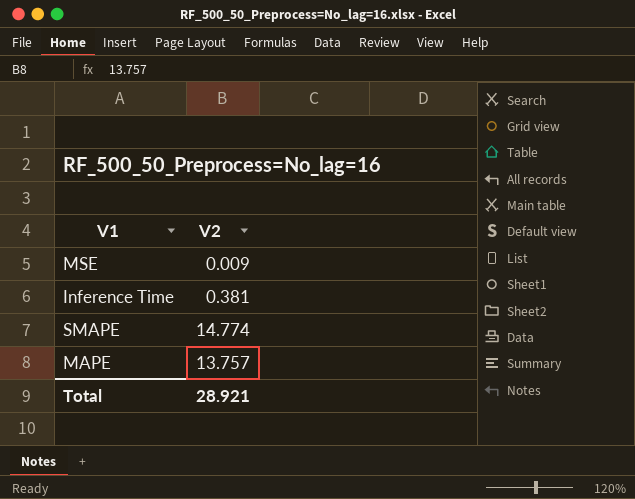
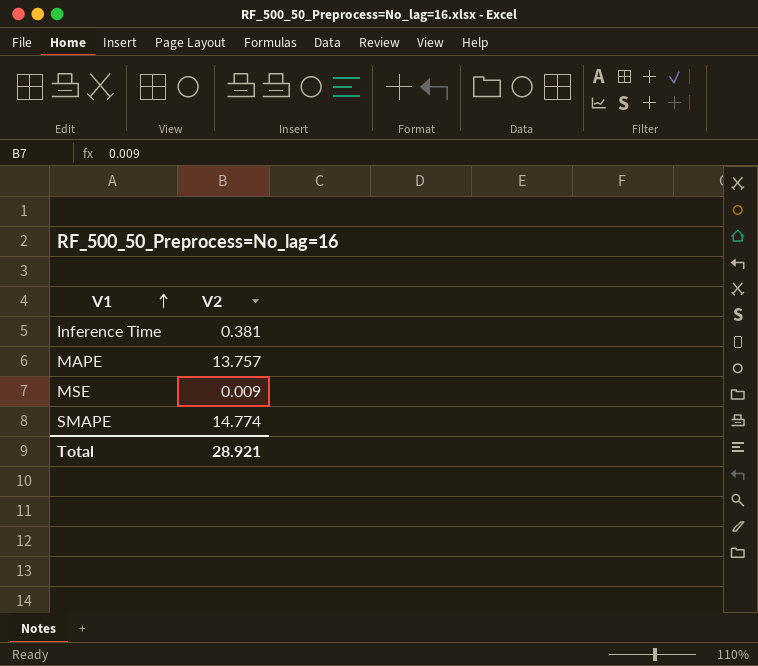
row order: none -> V1 ascending

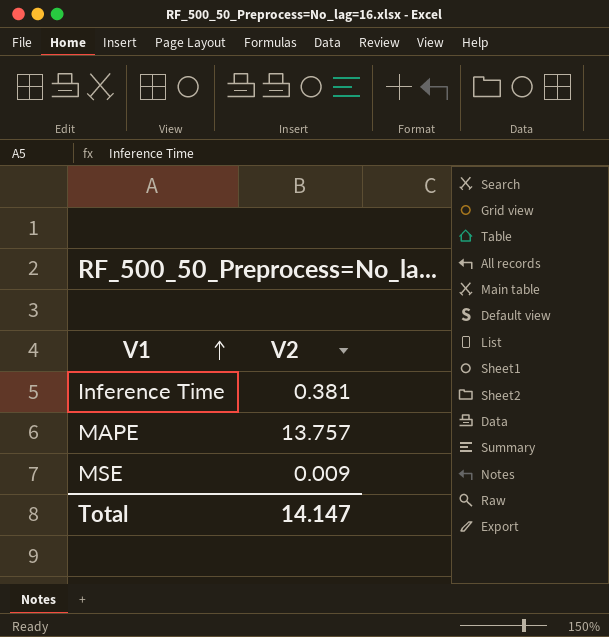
row SMAPE: 14.774 -> none
Total | V2: 28.921 -> 14.147

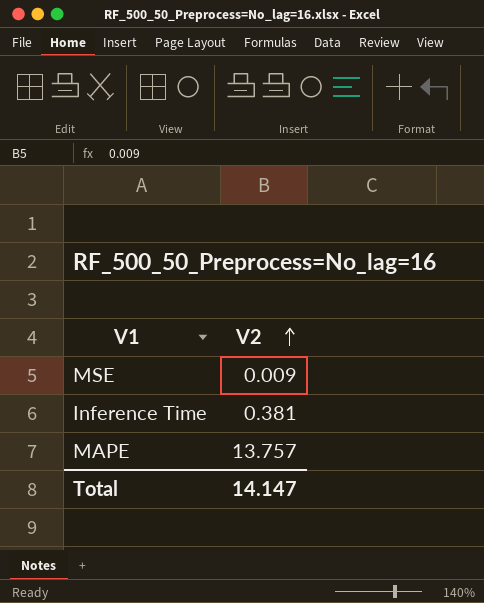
row order: V1 ascending -> V2 ascending

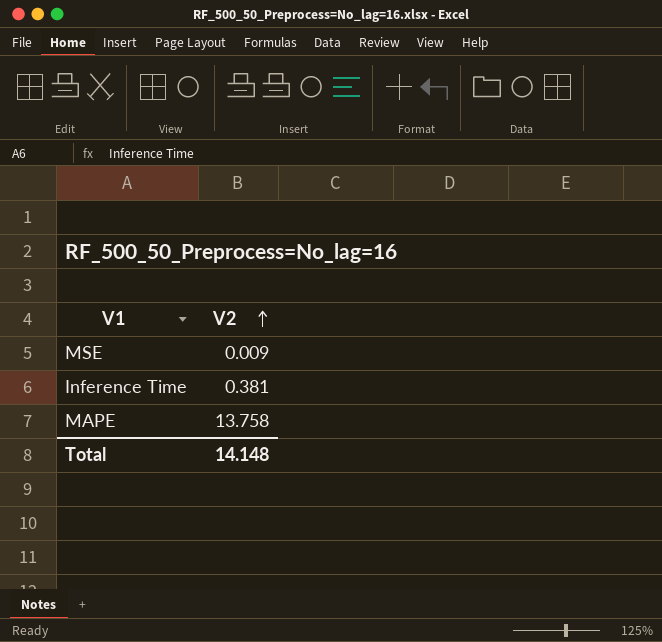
MAPE | V2: 13.757 -> 13.758
Total | V2: 14.147 -> 14.148

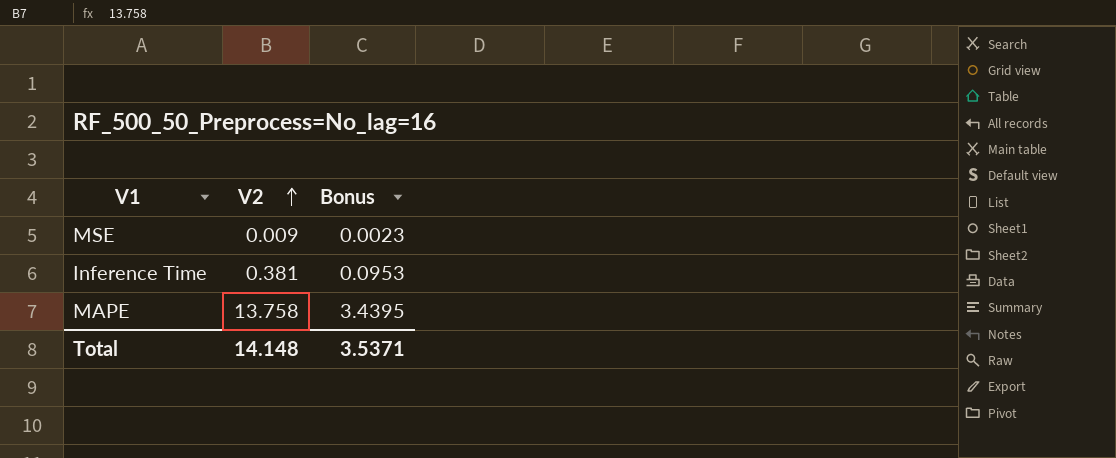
column Bonus | formula: none -> [V2] * 0.25

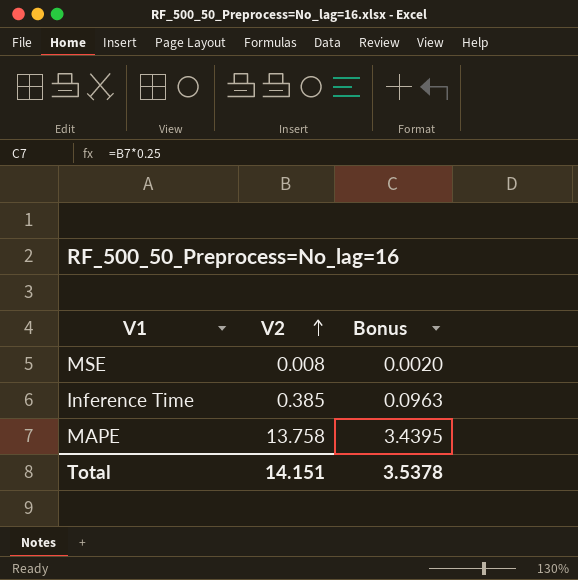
MSE | V2: 0.009 -> 0.008
MSE | Bonus: 0.0023 -> 0.0020
Inference Time | V2: 0.381 -> 0.385
Inference Time | Bonus: 0.0953 -> 0.0963
Total | V2: 14.148 -> 14.151
Total | Bonus: 3.5371 -> 3.5378

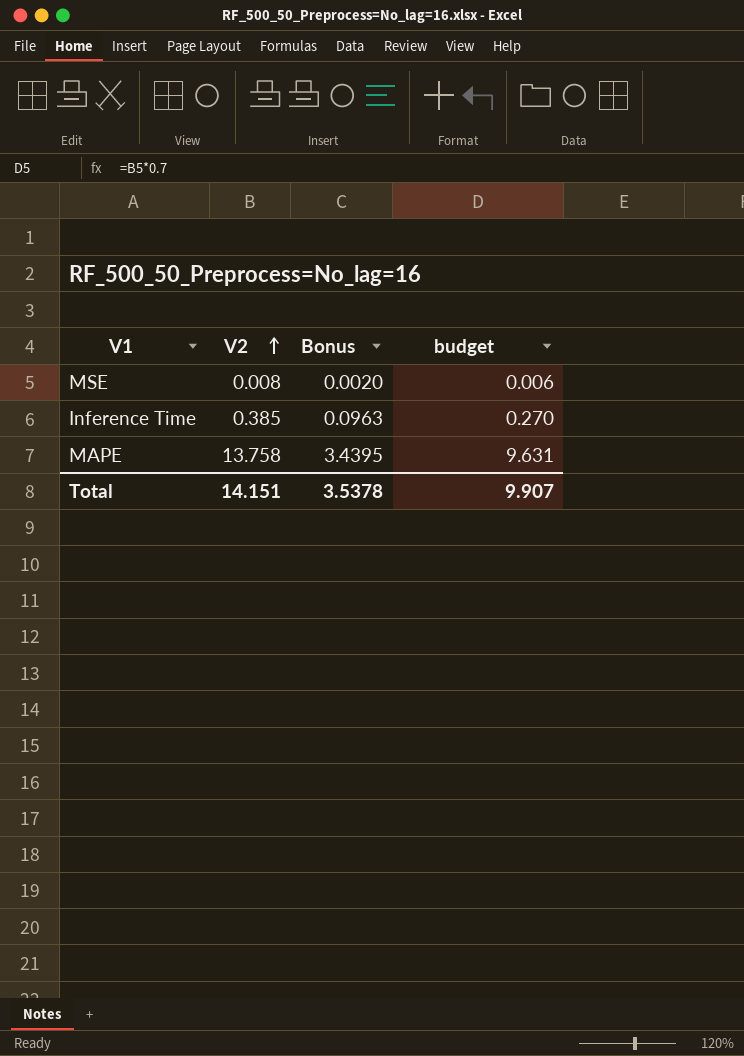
column budget | formula: none -> [V2] * 0.7

